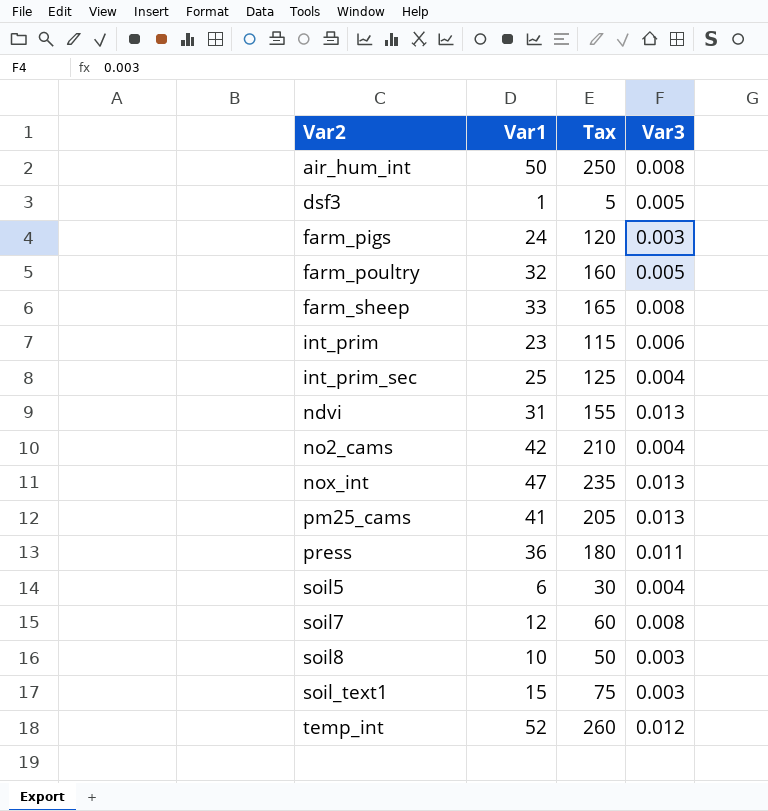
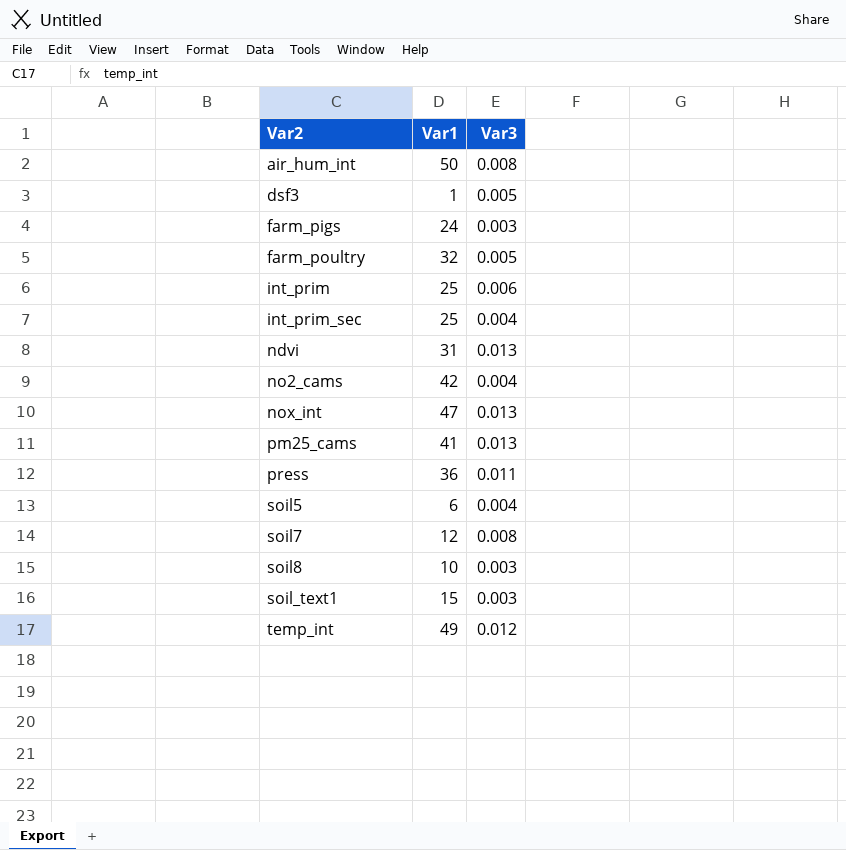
column Tax | formula: [Var1] * 5 -> none
row farm_sheep: 33 | 165 | 0.008 -> none
int_prim | Var1: 23 -> 25
temp_int | Var1: 52 -> 49

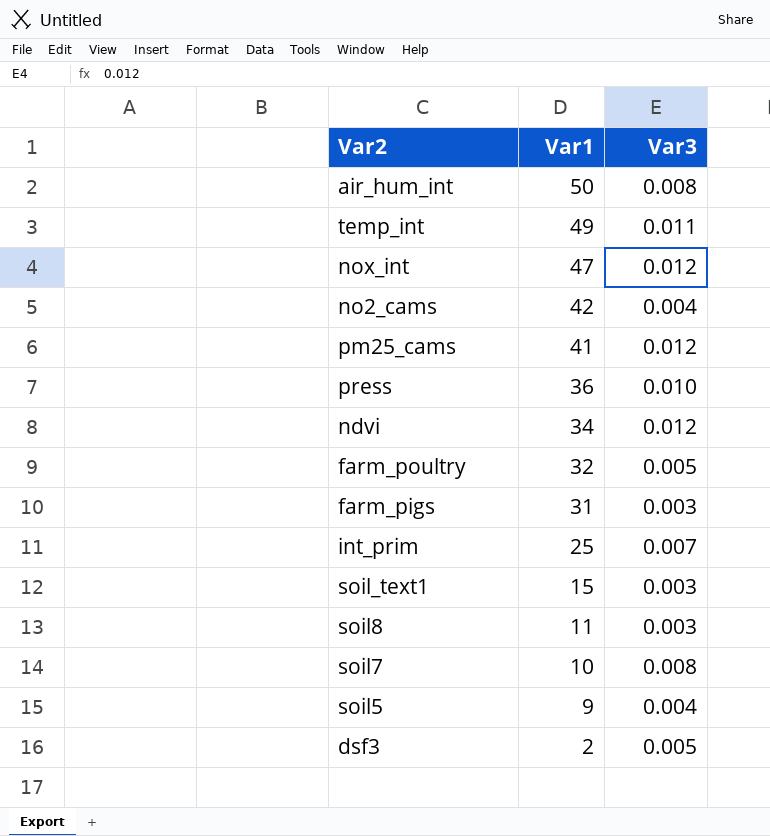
row order: Var2 ascending -> Var1 descending
row int_prim_sec: 25 | 0.004 -> none
temp_int | Var3: 0.012 -> 0.011
nox_int | Var3: 0.013 -> 0.012
pm25_cams | Var3: 0.013 -> 0.012
press | Var3: 0.011 -> 0.010
ndvi | Var1: 31 -> 34
ndvi | Var3: 0.013 -> 0.012
farm_pigs | Var1: 24 -> 31
int_prim | Var3: 0.006 -> 0.007
soil8 | Var1: 10 -> 11
soil7 | Var1: 12 -> 10
soil5 | Var1: 6 -> 9
dsf3 | Var1: 1 -> 2

